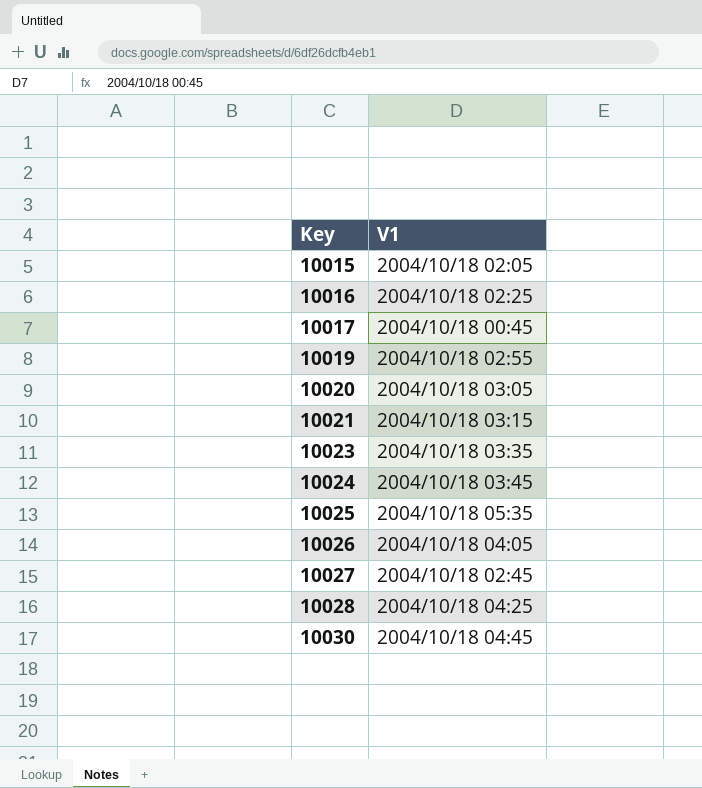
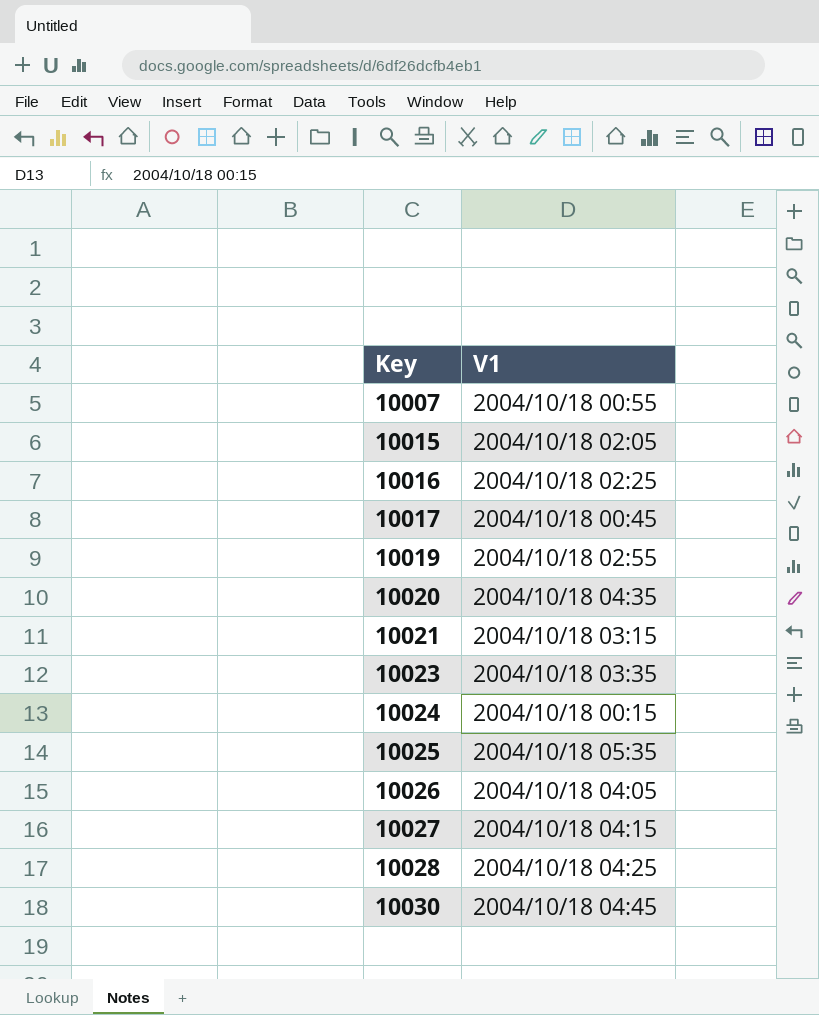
row 10007: none -> 2004/10/18 00:55
10020 | V1: 2004/10/18 03:05 -> 2004/10/18 04:35
10024 | V1: 2004/10/18 03:45 -> 2004/10/18 00:15
10027 | V1: 2004/10/18 02:45 -> 2004/10/18 04:15

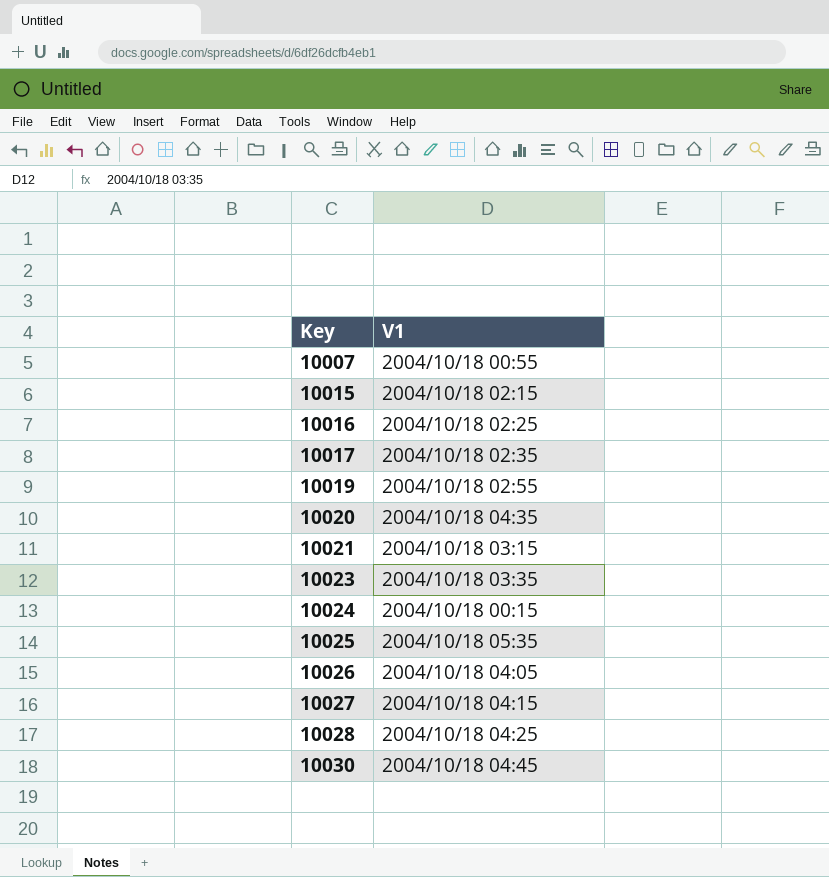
10015 | V1: 2004/10/18 02:05 -> 2004/10/18 02:15
10017 | V1: 2004/10/18 00:45 -> 2004/10/18 02:35

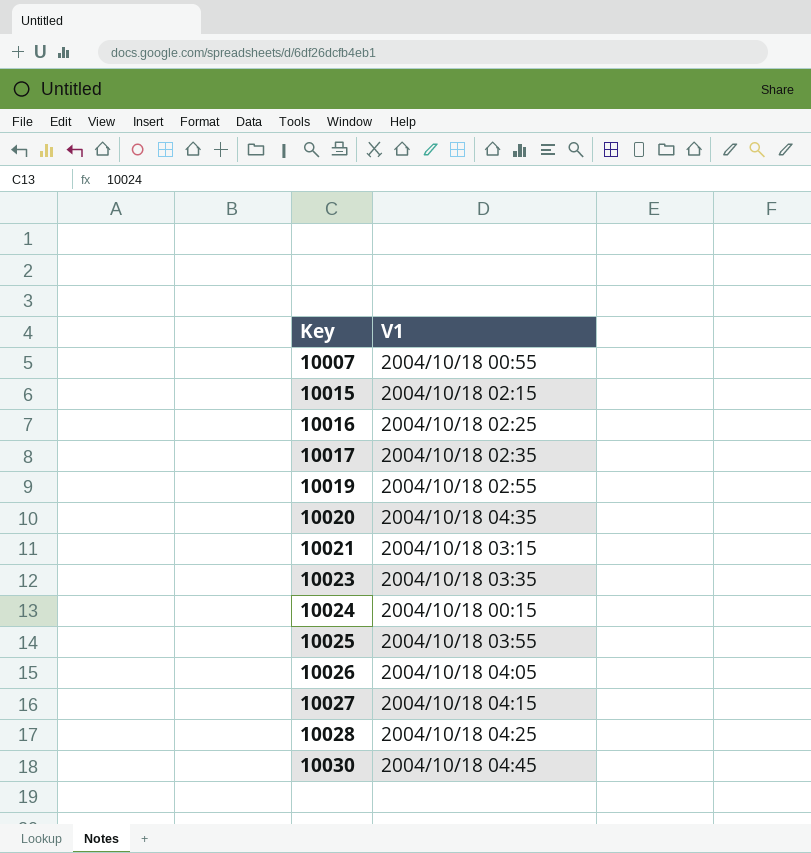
10025 | V1: 2004/10/18 05:35 -> 2004/10/18 03:55

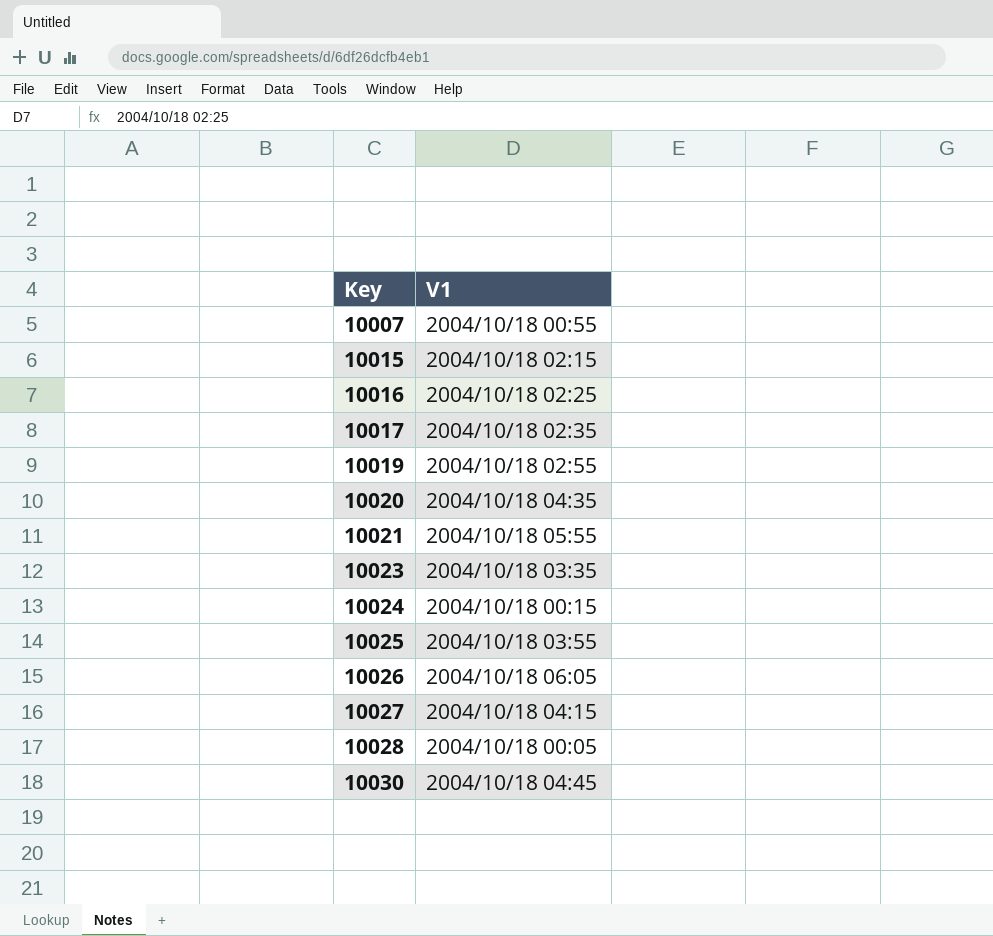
10021 | V1: 2004/10/18 03:15 -> 2004/10/18 05:55
10026 | V1: 2004/10/18 04:05 -> 2004/10/18 06:05
10028 | V1: 2004/10/18 04:25 -> 2004/10/18 00:05

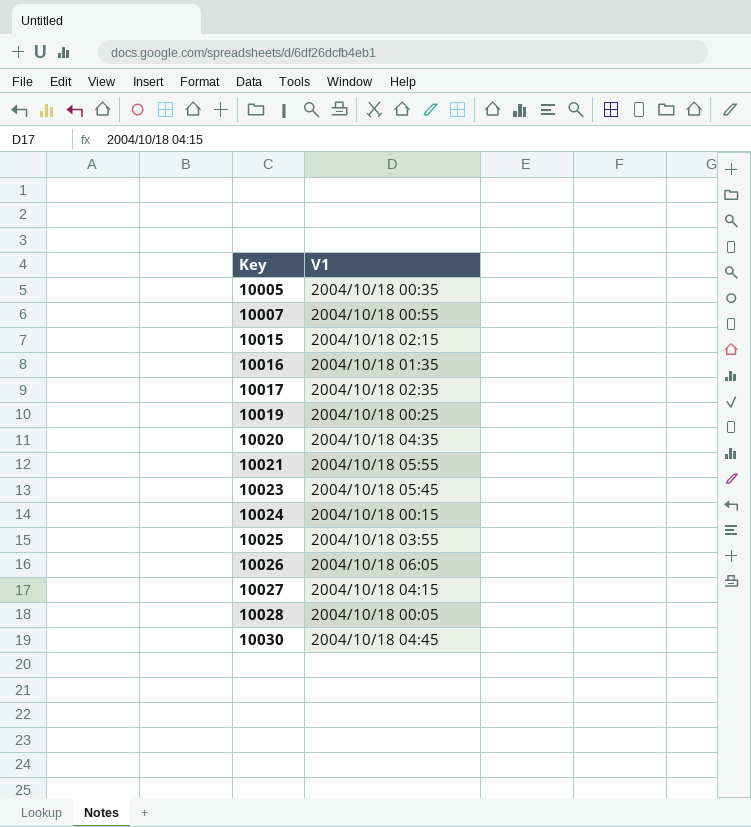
row 10005: none -> 2004/10/18 00:35
10016 | V1: 2004/10/18 02:25 -> 2004/10/18 01:35
10019 | V1: 2004/10/18 02:55 -> 2004/10/18 00:25
10023 | V1: 2004/10/18 03:35 -> 2004/10/18 05:45

